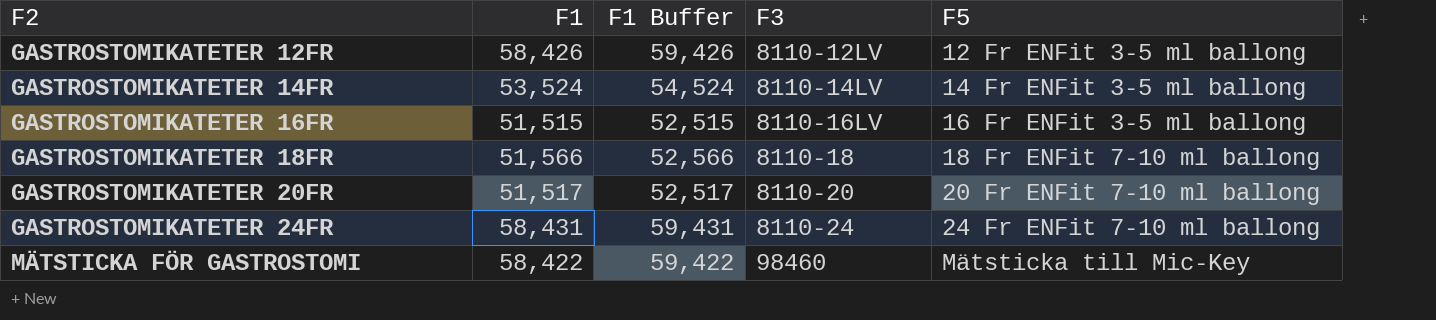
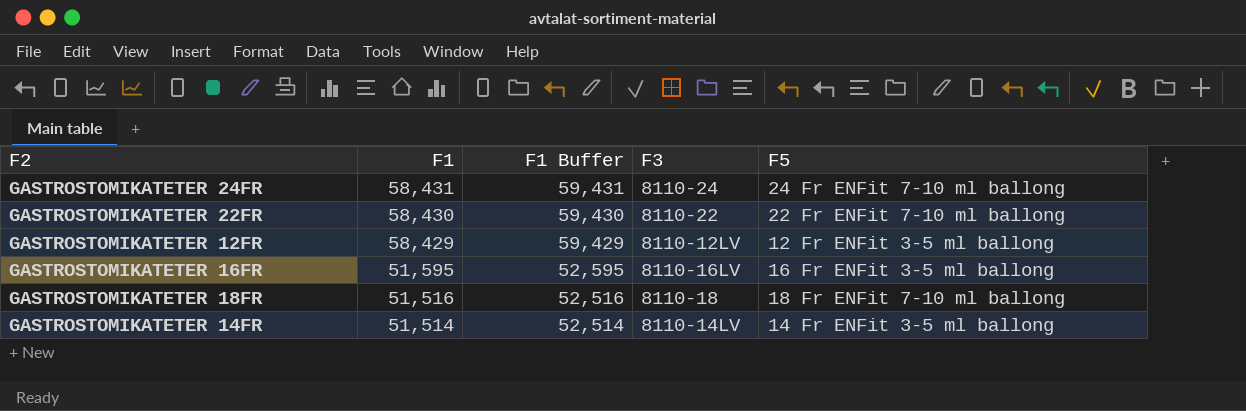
row order: F2 ascending -> F1 descending
row GASTROSTOMIKATETER 20FR: 51,517 | 52,517 | 8110-20 | 20 Fr ENFit 7-10 ml ballong -> none
row MÄTSTICKA FÖR GASTROSTOMI: 58,422 | 59,422 | 98460 | Mätsticka till Mic-Key -> none
row GASTROSTOMIKATETER 22FR: none -> 58,430 | 59,430 | 8110-22 | 22 Fr ENFit 7-10 ml ballong
GASTROSTOMIKATETER 12FR | F1: 58,426 -> 58,429
GASTROSTOMIKATETER 12FR | F1 Buffer: 59,426 -> 59,429
GASTROSTOMIKATETER 16FR | F1: 51,515 -> 51,595
GASTROSTOMIKATETER 16FR | F1 Buffer: 52,515 -> 52,595
GASTROSTOMIKATETER 18FR | F1: 51,566 -> 51,516
GASTROSTOMIKATETER 18FR | F1 Buffer: 52,566 -> 52,516
GASTROSTOMIKATETER 14FR | F1: 53,524 -> 51,514
GASTROSTOMIKATETER 14FR | F1 Buffer: 54,524 -> 52,514

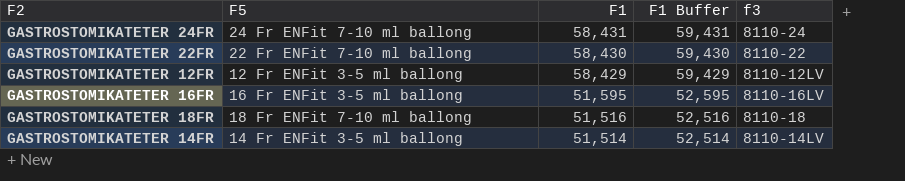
column F5 | position: 5 -> 2
column name: F3 -> f3

